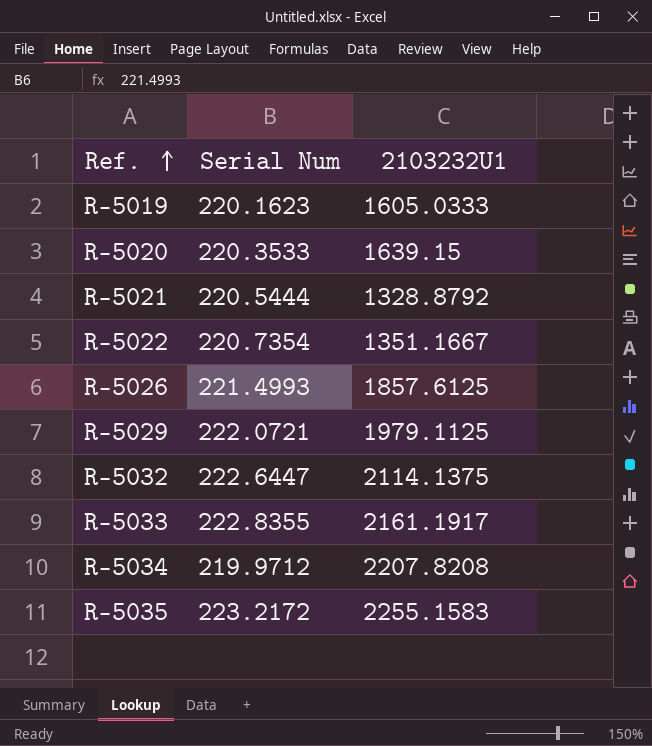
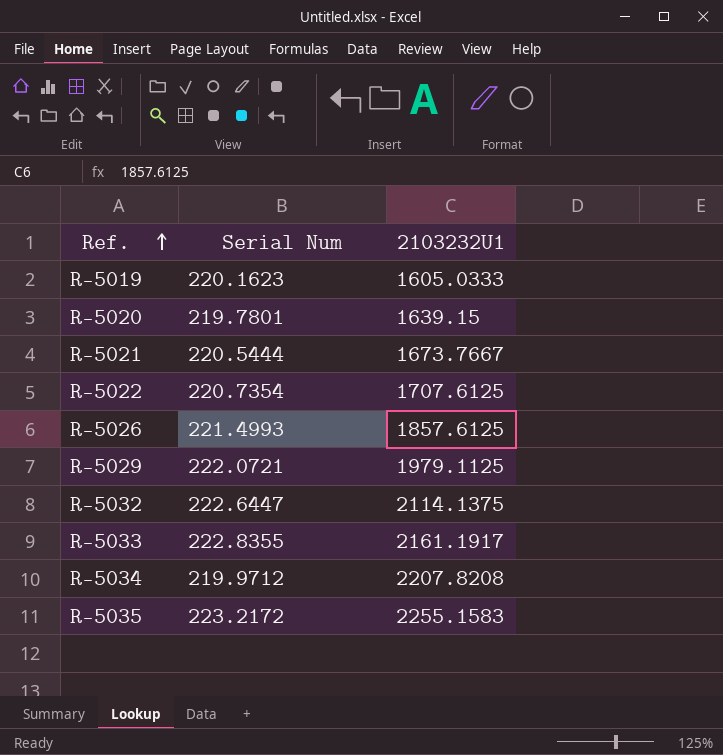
R-5020 | Serial Num: 220.3533 -> 219.7801
R-5021 | 2103232U1: 1328.8792 -> 1673.7667
R-5022 | 2103232U1: 1351.1667 -> 1707.6125

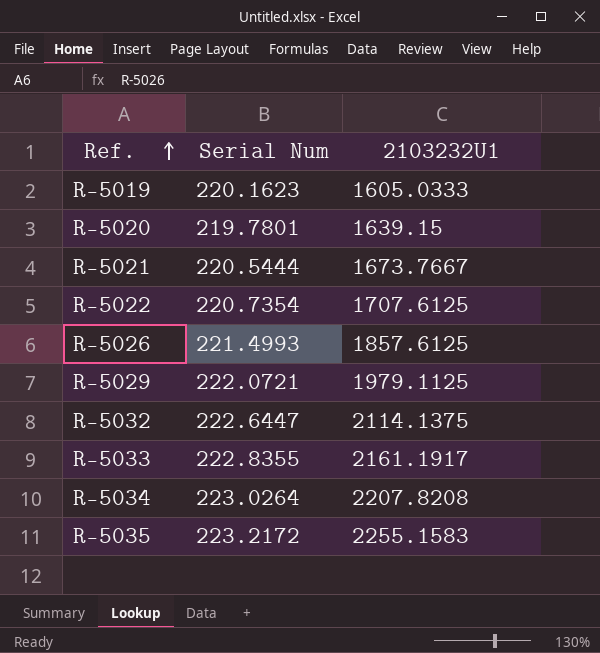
R-5034 | Serial Num: 219.9712 -> 223.0264

